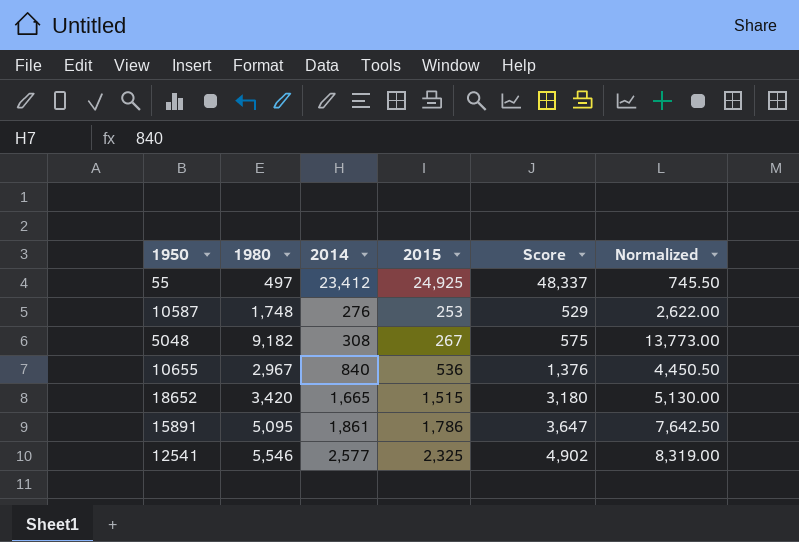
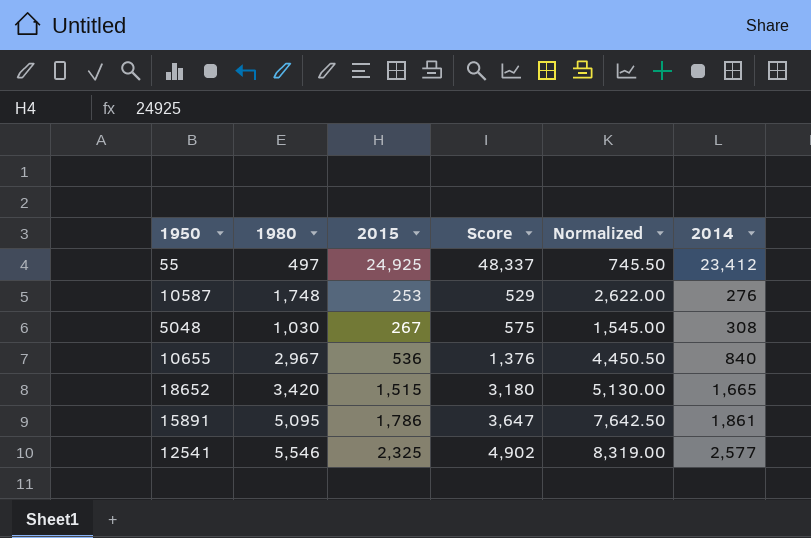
column 2014 | position: 3 -> 6
5048 | 1980: 9,182 -> 1,030
5048 | Normalized: 13,773.00 -> 1,545.00

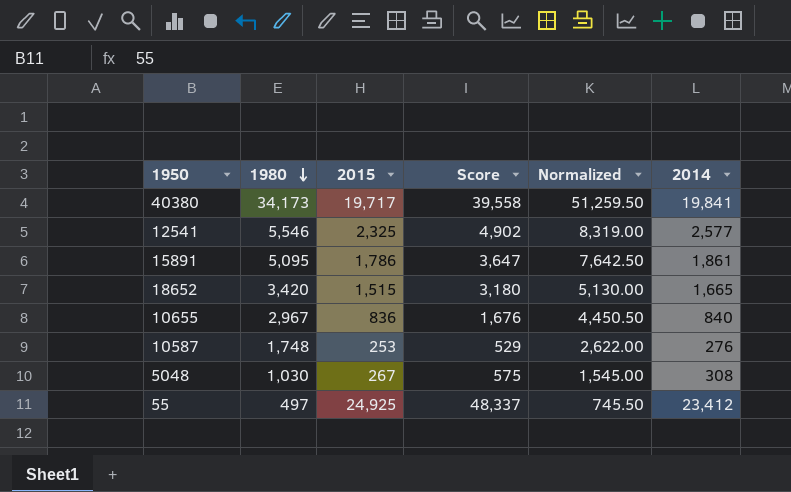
row order: none -> 1980 descending
row 40380: none -> 34,173 | 19,717 | 39,558 | 51,259.50 | 19,841
10655 | 2015: 536 -> 836
10655 | Score: 1,376 -> 1,676

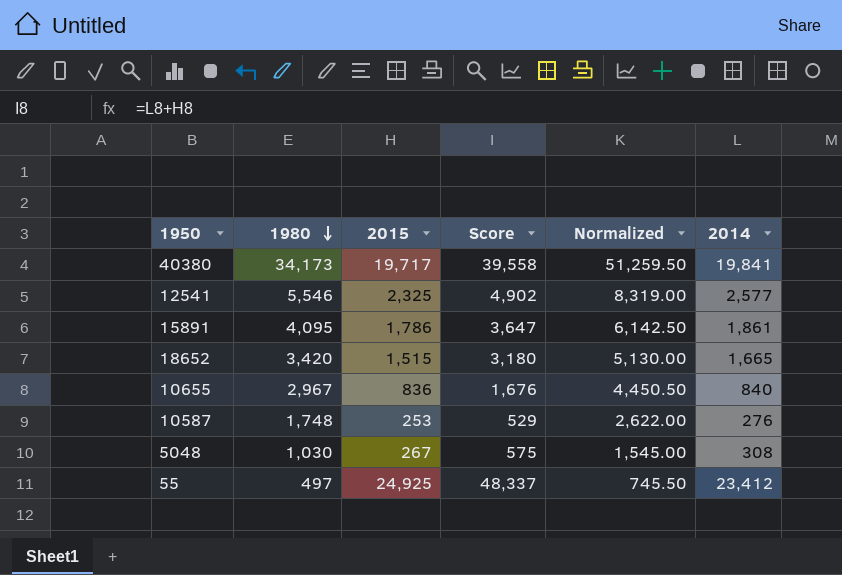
15891 | 1980: 5,095 -> 4,095
15891 | Normalized: 7,642.50 -> 6,142.50

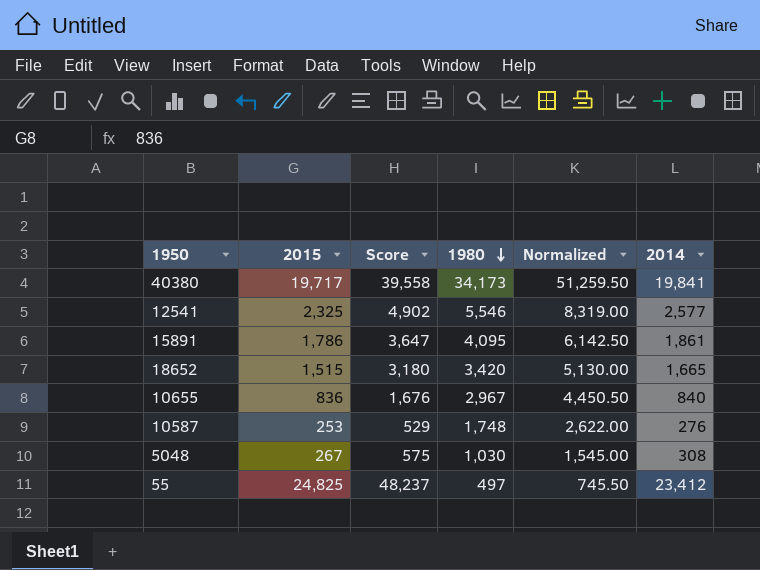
column 1980 | position: 2 -> 4
55 | 2015: 24,925 -> 24,825
55 | Score: 48,337 -> 48,237

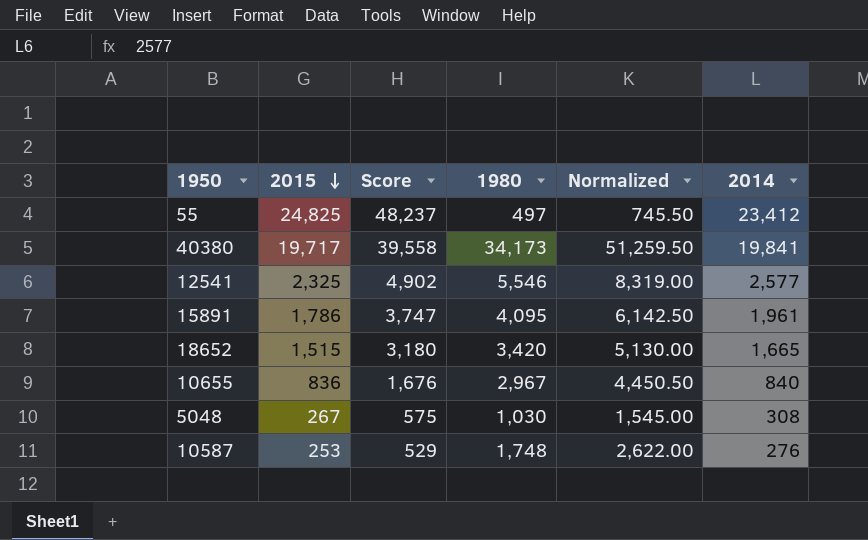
row order: 1980 descending -> 2015 descending
15891 | Score: 3,647 -> 3,747
15891 | 2014: 1,861 -> 1,961

